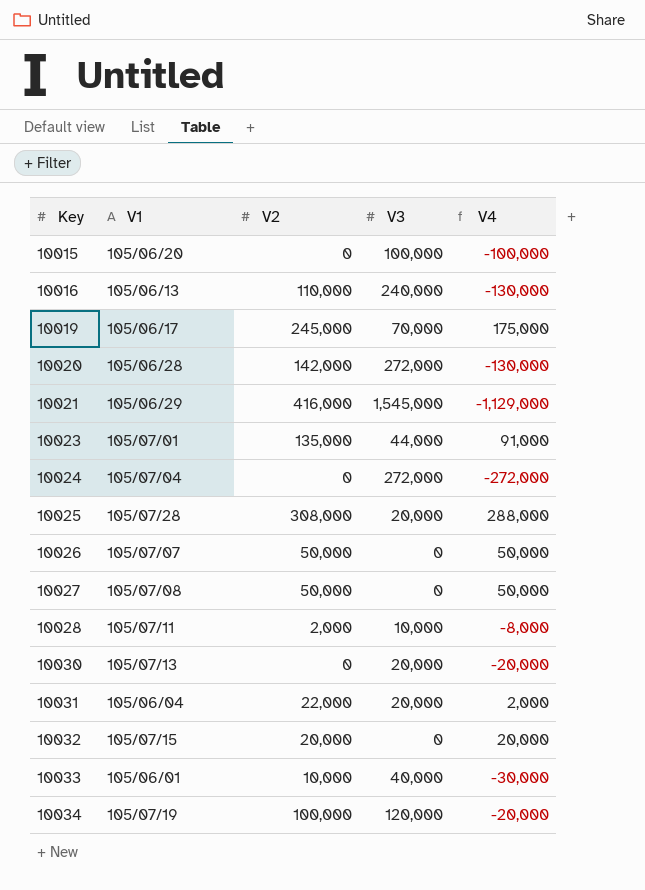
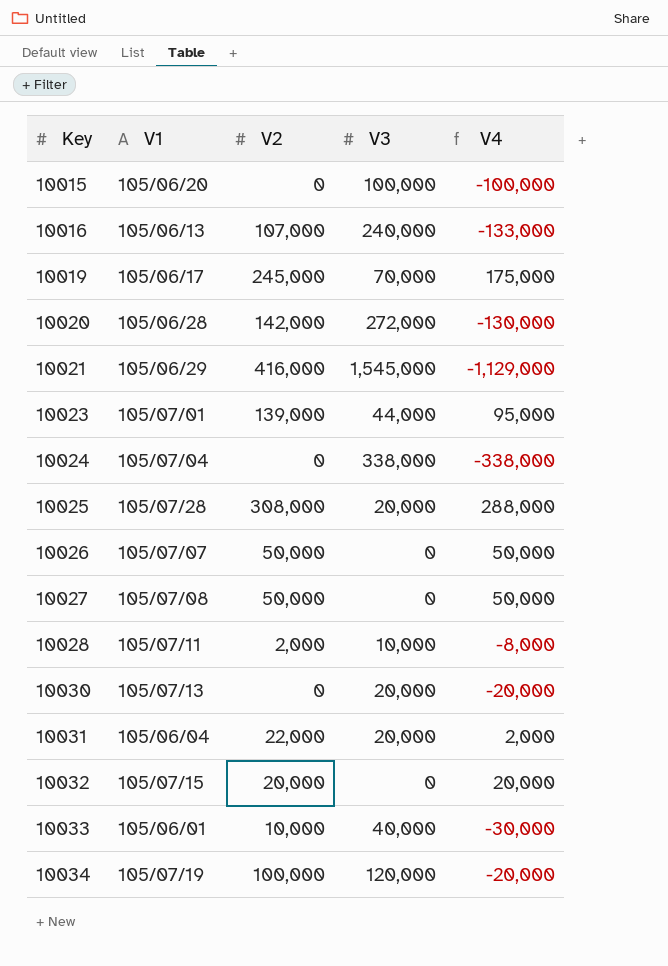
10016 | V2: 110,000 -> 107,000
10016 | V4: -130,000 -> -133,000
10023 | V2: 135,000 -> 139,000
10023 | V4: 91,000 -> 95,000
10024 | V3: 272,000 -> 338,000
10024 | V4: -272,000 -> -338,000

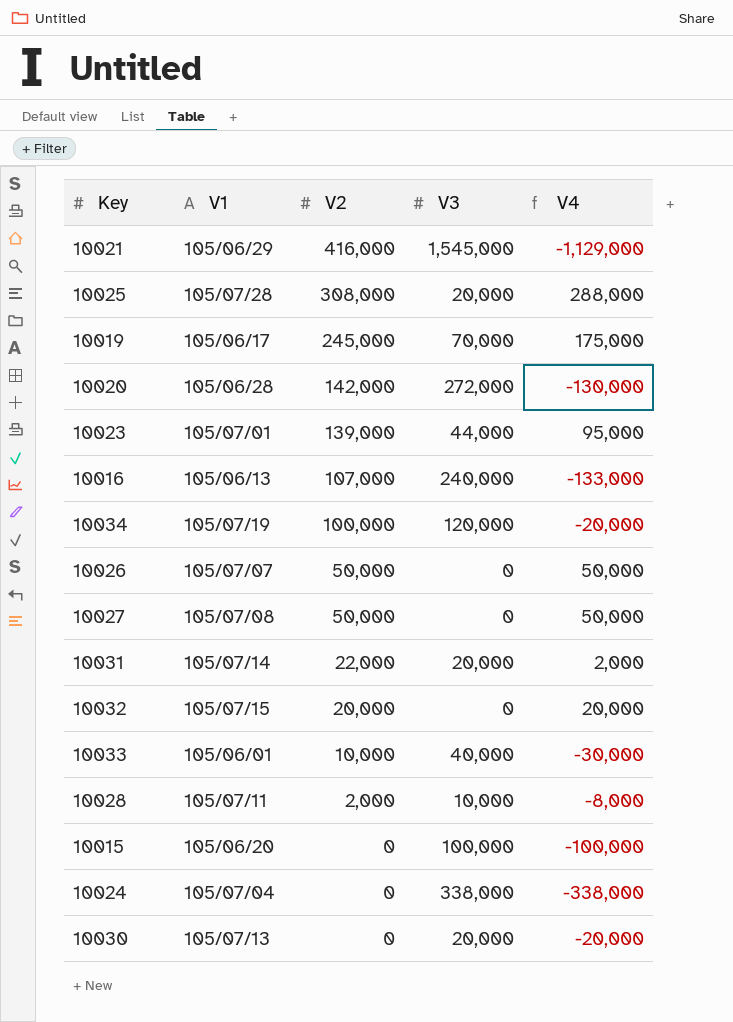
row order: Key ascending -> V2 descending
10031 | V1: 105/06/04 -> 105/07/14

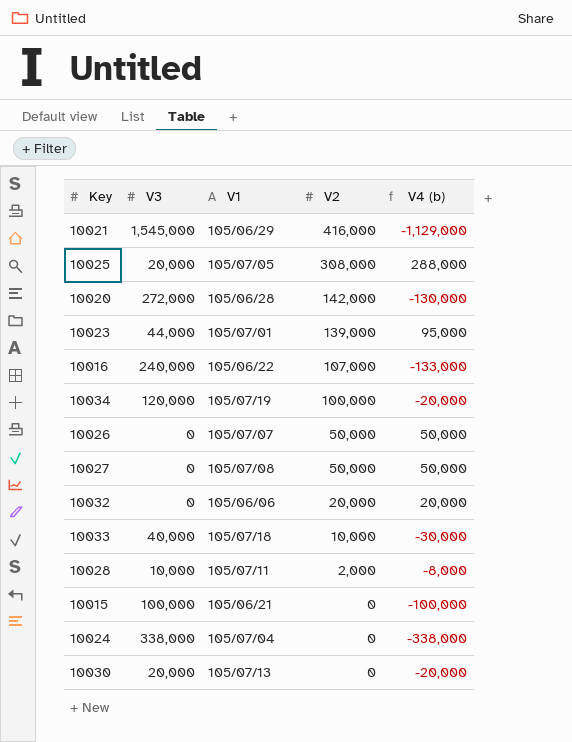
column V3 | position: 4 -> 2
column name: V4 -> V4 (b)
row 10019: 105/06/17 | 245,000 | 70,000 | 175,000 -> none
row 10031: 105/07/14 | 22,000 | 20,000 | 2,000 -> none
10025 | V1: 105/07/28 -> 105/07/05
10016 | V1: 105/06/13 -> 105/06/22
10032 | V1: 105/07/15 -> 105/06/06
10033 | V1: 105/06/01 -> 105/07/18
10015 | V1: 105/06/20 -> 105/06/21

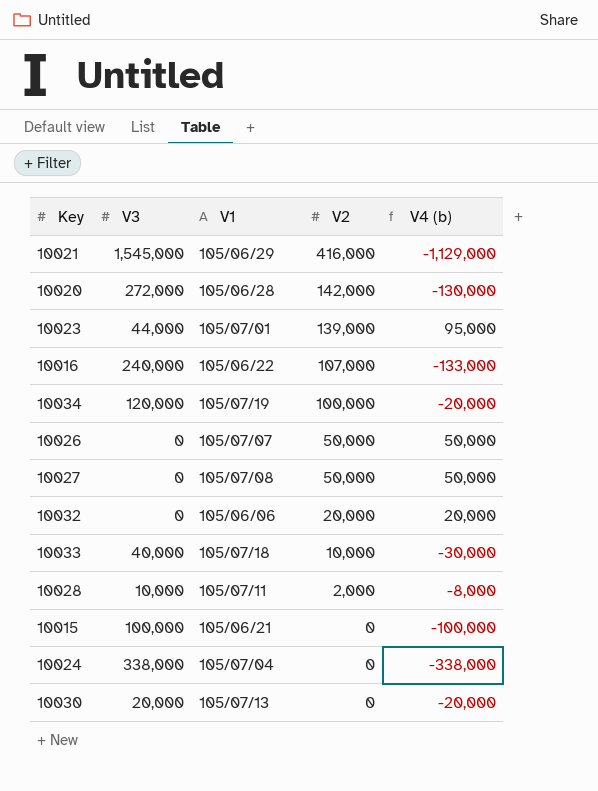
row 10025: 20,000 | 105/07/05 | 308,000 | 288,000 -> none

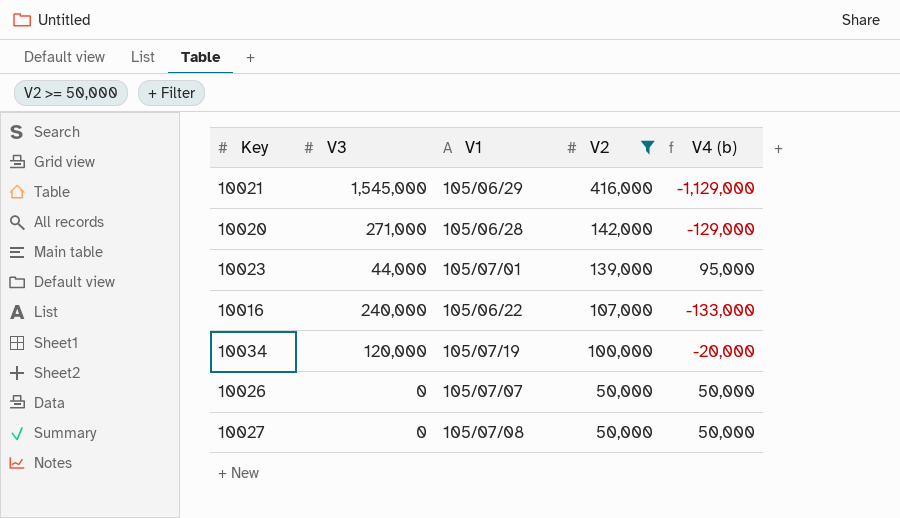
filter: none -> V2 >= 50,000
10020 | V3: 272,000 -> 271,000
10020 | V4 (b): -130,000 -> -129,000

